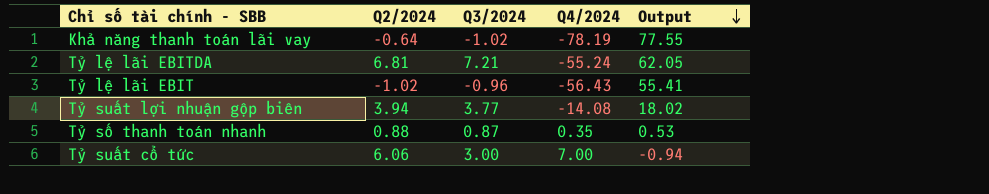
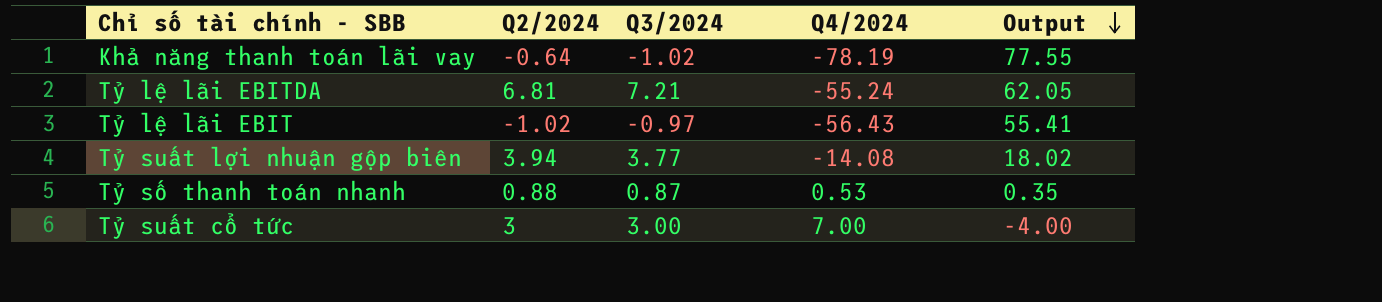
Tỷ lệ lãi EBIT | Q3/2024: -0.96 -> -0.97
Tỷ số thanh toán nhanh | Q4/2024: 0.35 -> 0.53
Tỷ số thanh toán nhanh | Output: 0.53 -> 0.35
Tỷ suất cổ tức | Q2/2024: 6.06 -> 3
Tỷ suất cổ tức | Output: -0.94 -> -4.00

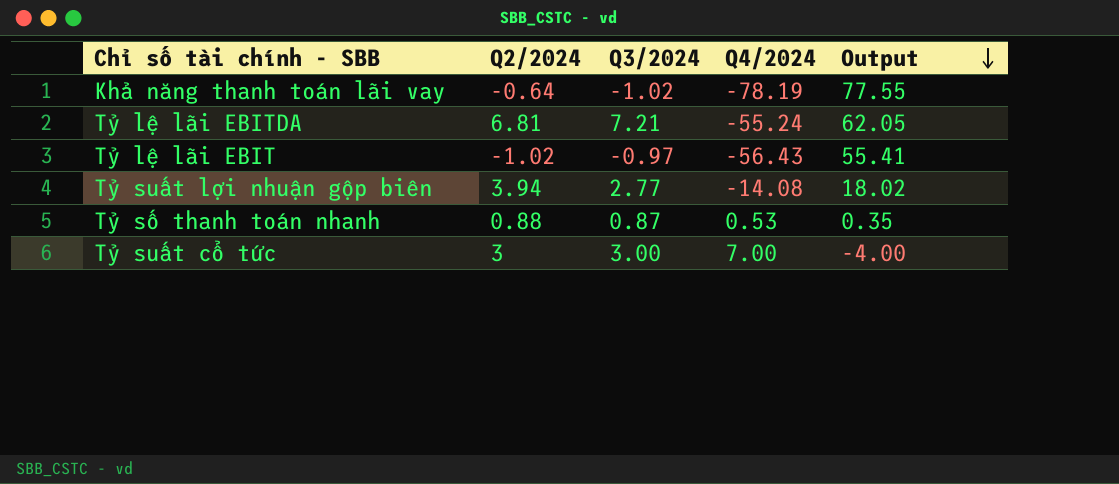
Tỷ suất lợi nhuận gộp biên | Q3/2024: 3.77 -> 2.77

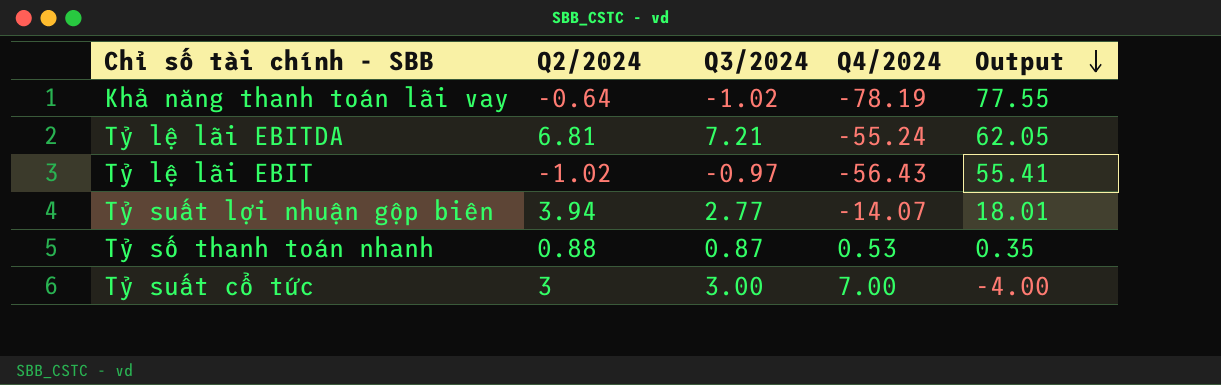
Tỷ suất lợi nhuận gộp biên | Q4/2024: -14.08 -> -14.07
Tỷ suất lợi nhuận gộp biên | Output: 18.02 -> 18.01

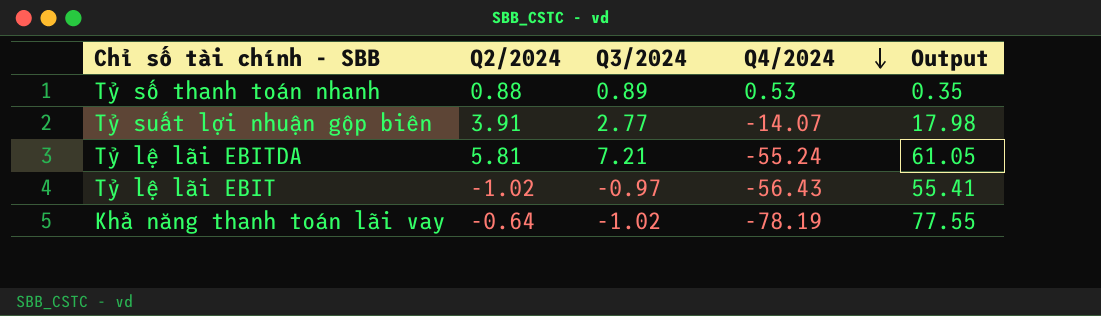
row order: Output descending -> Q4/2024 descending
row Tỷ suất cổ tức: 3 | 3.00 | 7.00 | -4.00 -> none
Tỷ số thanh toán nhanh | Q3/2024: 0.87 -> 0.89
Tỷ suất lợi nhuận gộp biên | Q2/2024: 3.94 -> 3.91
Tỷ suất lợi nhuận gộp biên | Output: 18.01 -> 17.98
Tỷ lệ lãi EBITDA | Q2/2024: 6.81 -> 5.81
Tỷ lệ lãi EBITDA | Output: 62.05 -> 61.05

